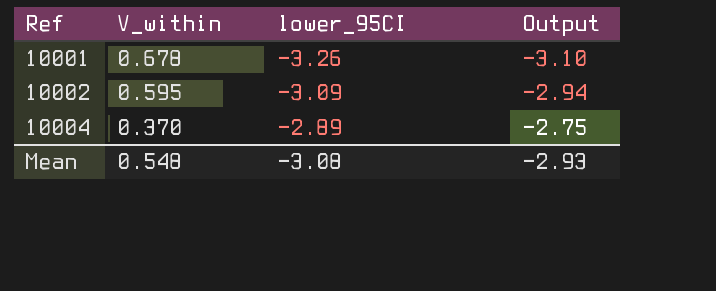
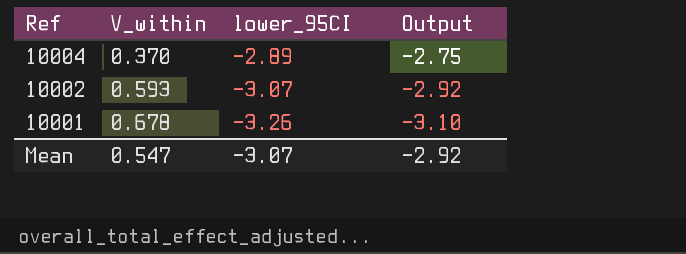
row order: Ref ascending -> Ref descending
10002 | V_within: 0.595 -> 0.593
10002 | lower_95CI: -3.09 -> -3.07
10002 | Output: -2.94 -> -2.92
Mean | V_within: 0.548 -> 0.547
Mean | lower_95CI: -3.08 -> -3.07
Mean | Output: -2.93 -> -2.92

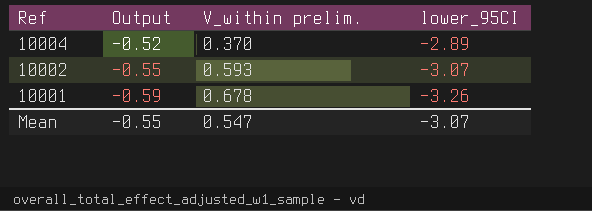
column Output | formula: [lower_95CI] * 0.95 -> [lower_95CI] * 0.18
column Output | position: 4 -> 2
column name: V_within -> V_within prelim.
Mean | Output: -2.92 -> -0.55

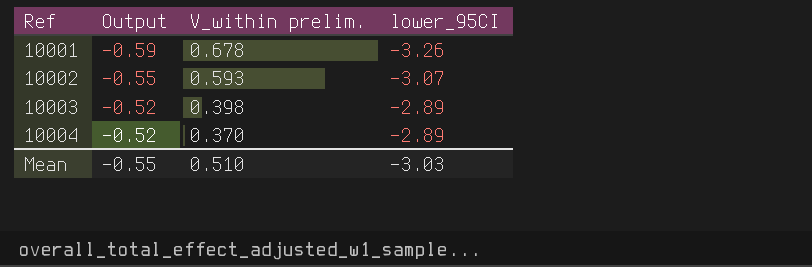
row order: Ref descending -> Ref ascending
row 10003: none -> -0.52 | 0.398 | -2.89
Mean | V_within prelim.: 0.547 -> 0.510
Mean | lower_95CI: -3.07 -> -3.03

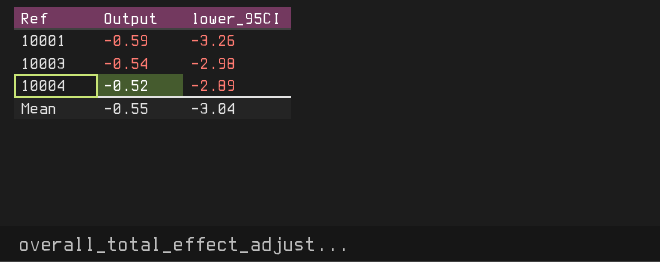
column V_within prelim. | position: 3 -> none
row 10002: -0.55 | 0.593 | -3.07 -> none
10003 | Output: -0.52 -> -0.54
10003 | lower_95CI: -2.89 -> -2.98
Mean | lower_95CI: -3.03 -> -3.04

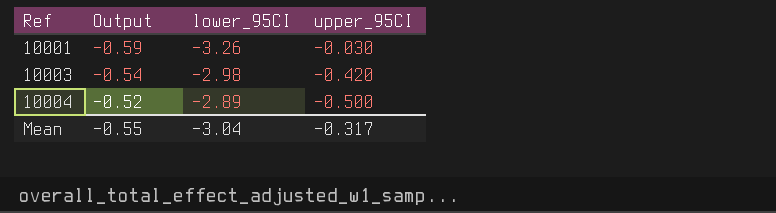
column upper_95CI | position: none -> 4

